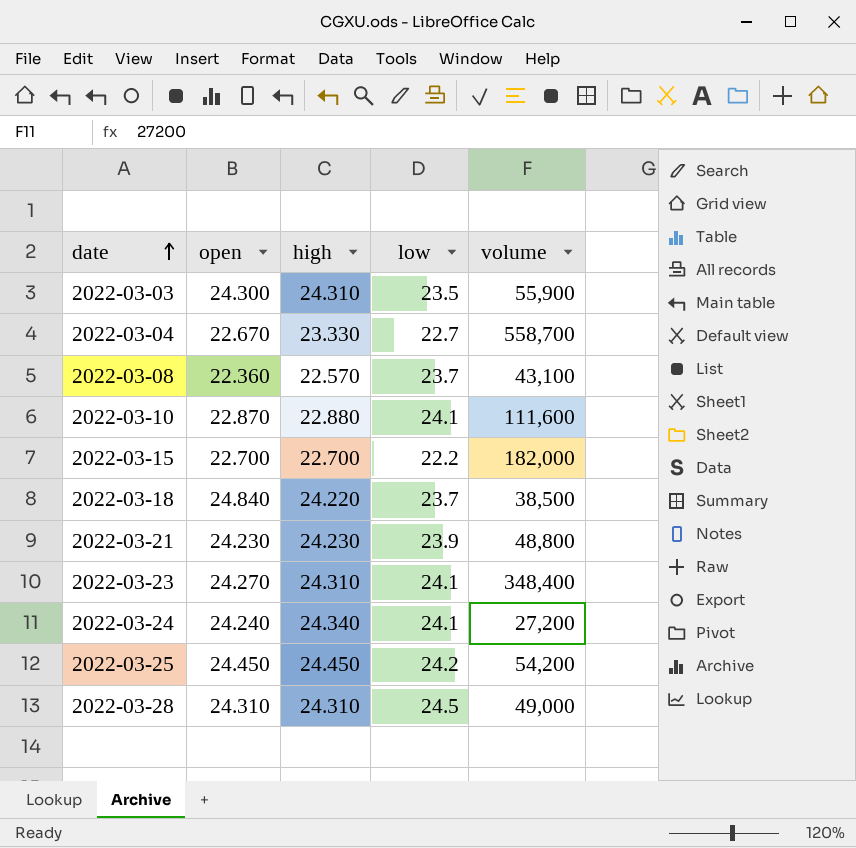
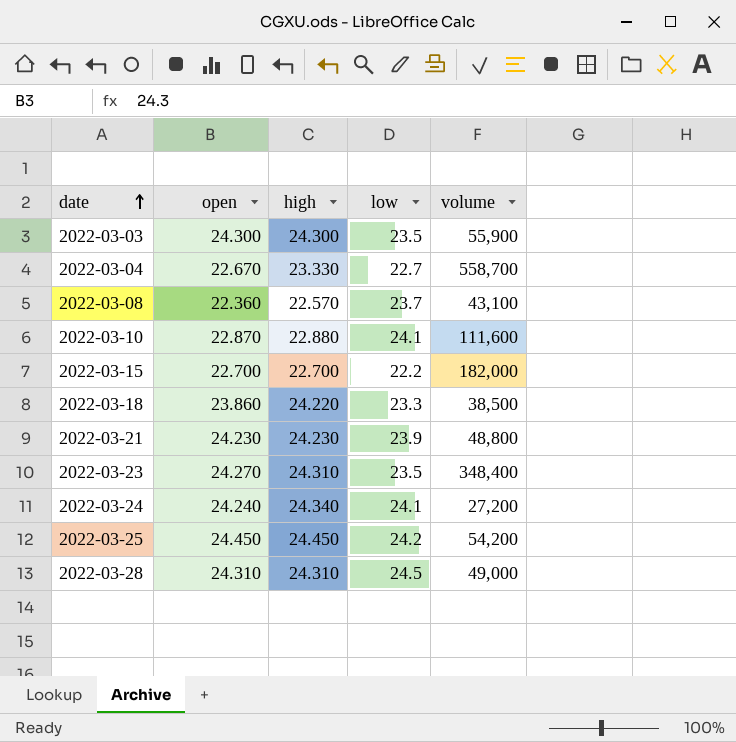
2022-03-03 | high: 24.310 -> 24.300
2022-03-18 | open: 24.840 -> 23.860
2022-03-18 | low: 23.7 -> 23.3
2022-03-23 | low: 24.1 -> 23.5

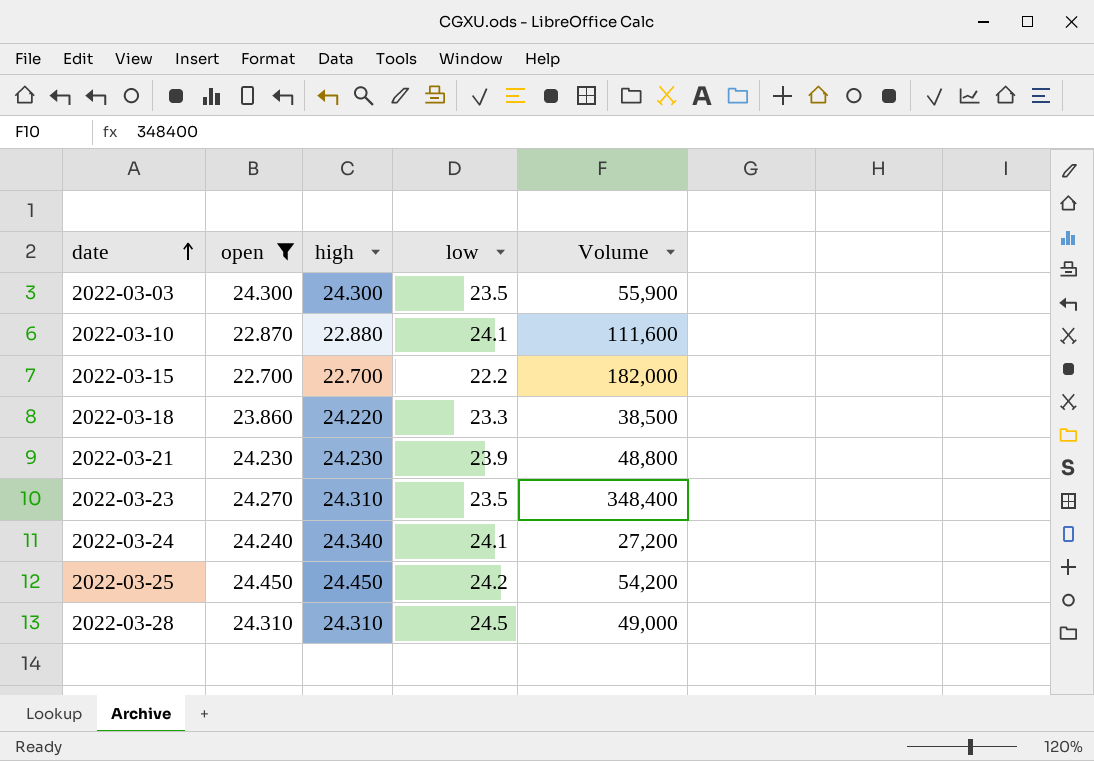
filter: none -> open >= 22.700
column name: volume -> Volume

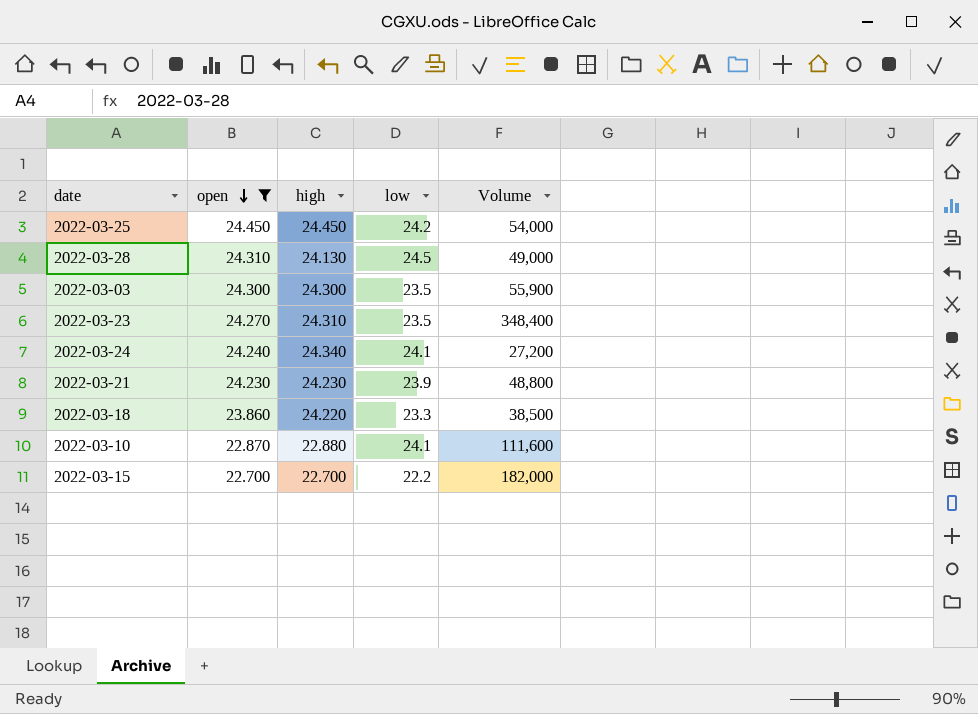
row order: date ascending -> open descending
2022-03-25 | Volume: 54,200 -> 54,000
2022-03-28 | high: 24.310 -> 24.130

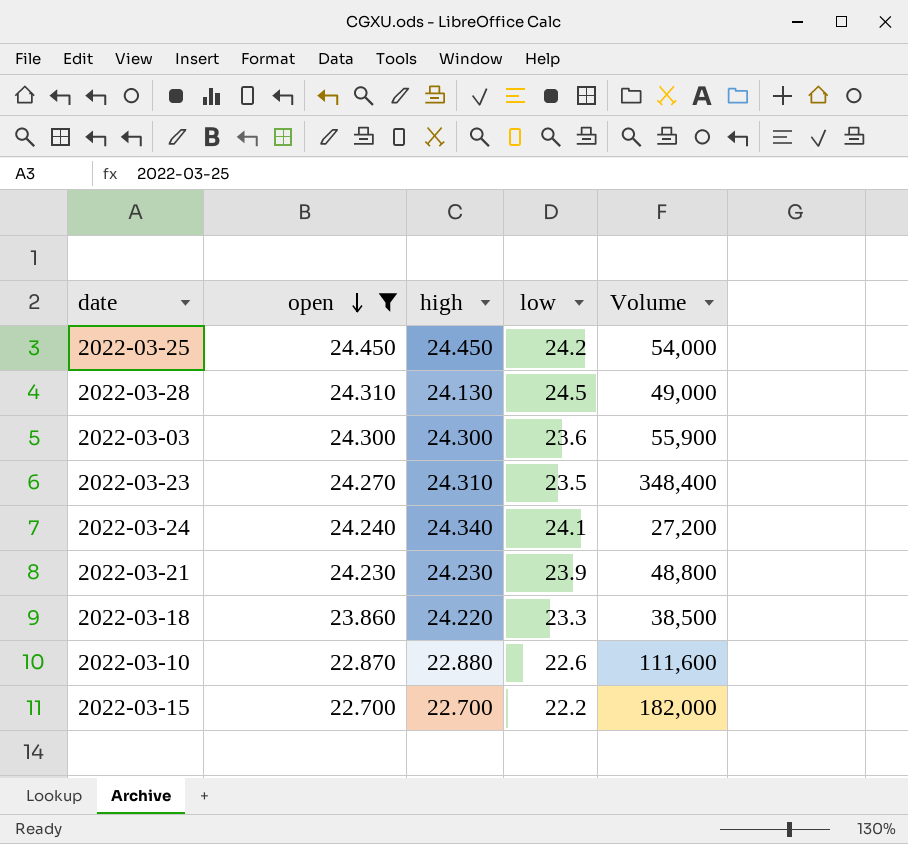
2022-03-03 | low: 23.5 -> 23.6
2022-03-10 | low: 24.1 -> 22.6

